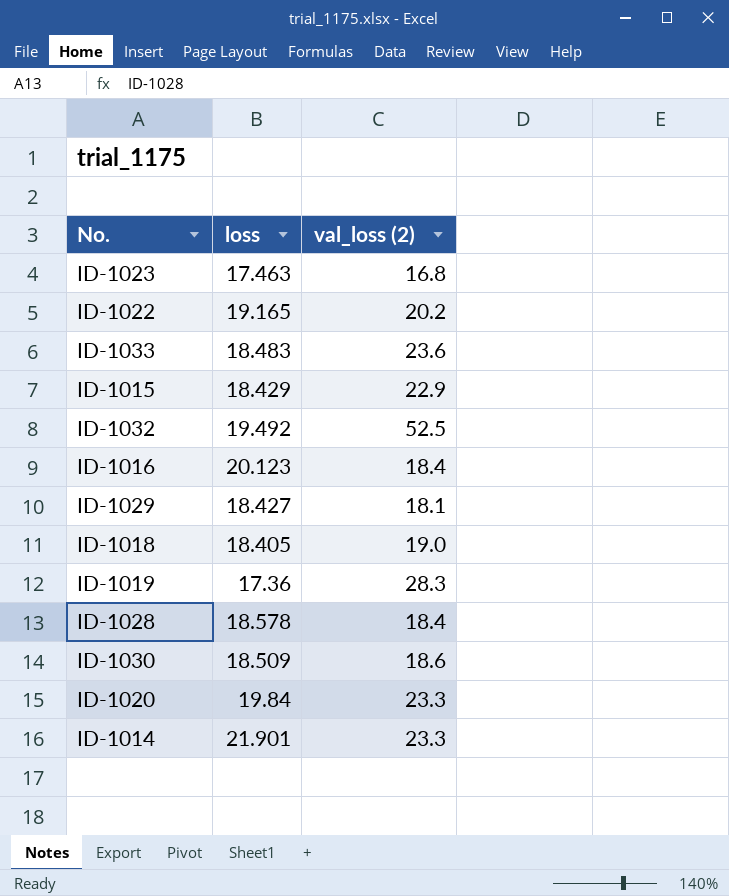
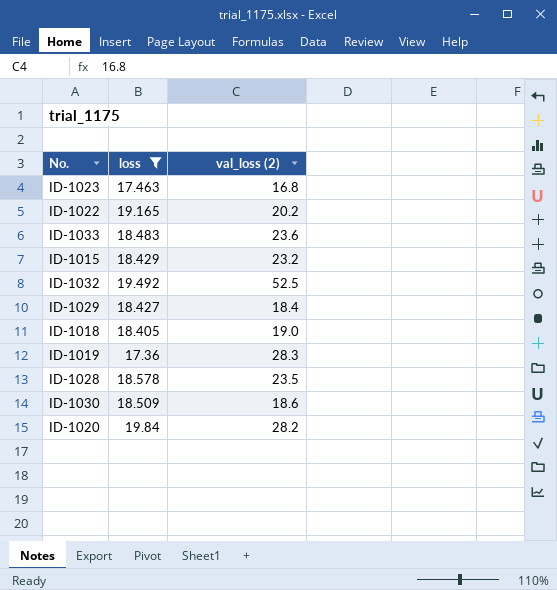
filter: none -> loss <= 19.84
ID-1015 | val_loss (2): 22.9 -> 23.2
ID-1029 | val_loss (2): 18.1 -> 18.4
ID-1028 | val_loss (2): 18.4 -> 23.5
ID-1020 | val_loss (2): 23.3 -> 28.2

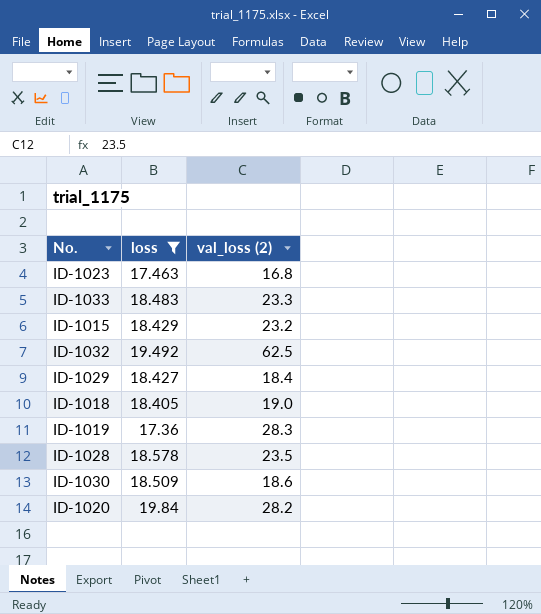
row ID-1022: 19.165 | 20.2 -> none
ID-1033 | val_loss (2): 23.6 -> 23.3
ID-1032 | val_loss (2): 52.5 -> 62.5

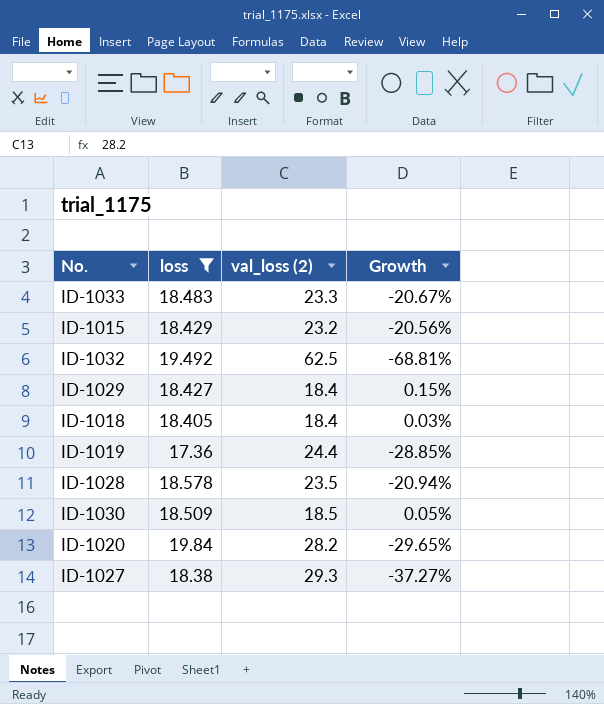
column Growth | formula: none -> ([loss] - [val_loss (2)]) / [val_loss (2)]
row ID-1023: 17.463 | 16.8 -> none
ID-1018 | val_loss (2): 19.0 -> 18.4
ID-1019 | val_loss (2): 28.3 -> 24.4
ID-1030 | val_loss (2): 18.6 -> 18.5
row ID-1027: none -> 18.38 | 29.3 | -37.27%

